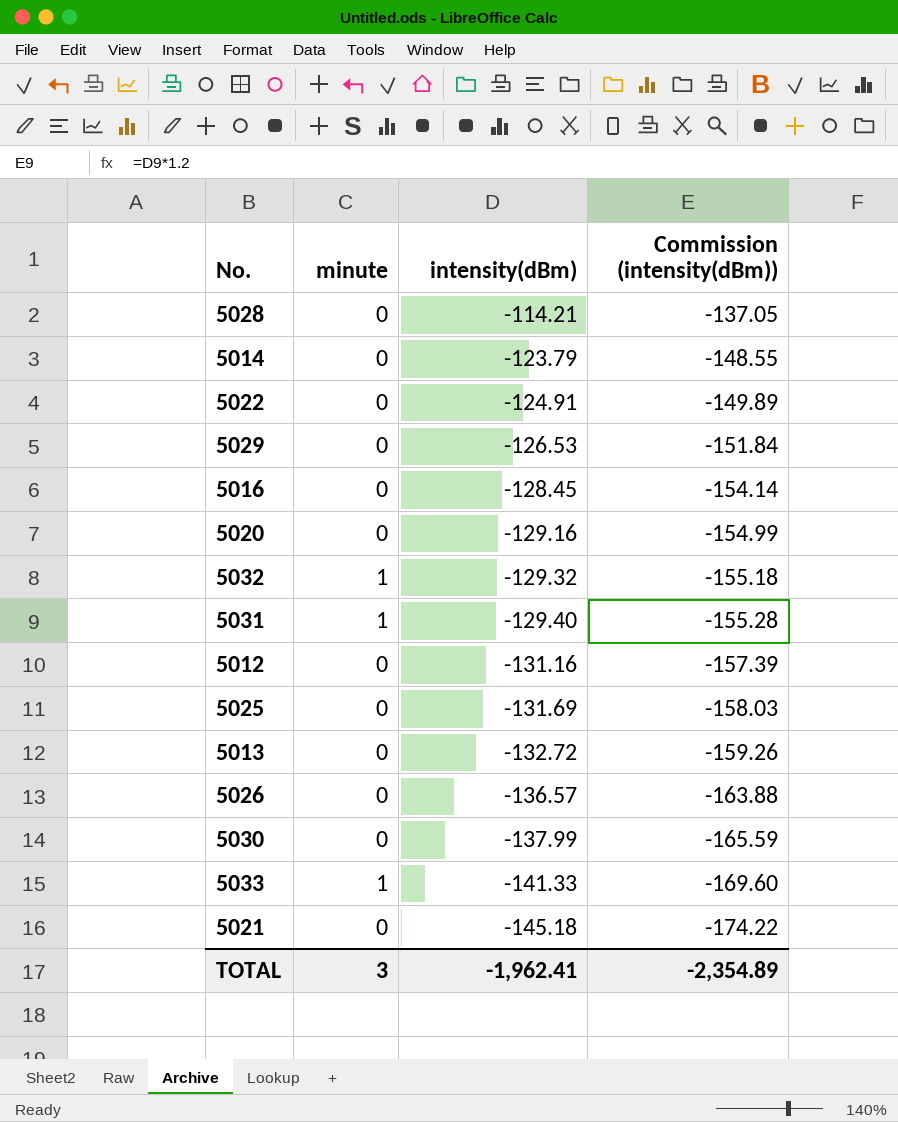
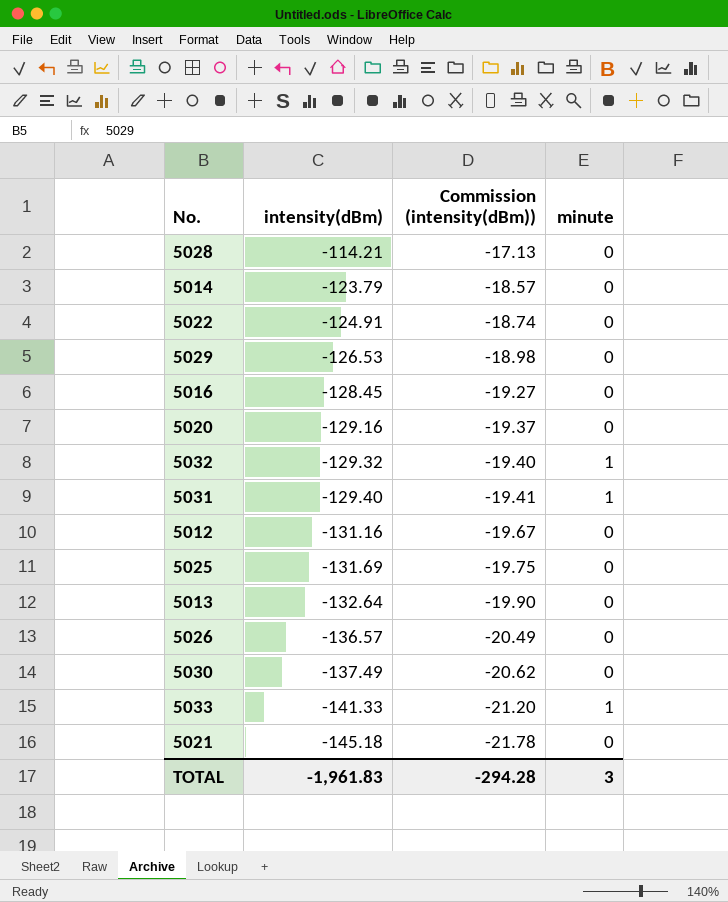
column Commission (intensity(dBm)) | formula: [intensity(dBm)] * 1.2 -> [intensity(dBm)] * 0.15
column minute | position: 2 -> 4
5013 | intensity(dBm): -132.72 -> -132.64
5030 | intensity(dBm): -137.99 -> -137.49
TOTAL | intensity(dBm): -1,962.41 -> -1,961.83
TOTAL | Commission (intensity(dBm)): -2,354.89 -> -294.28

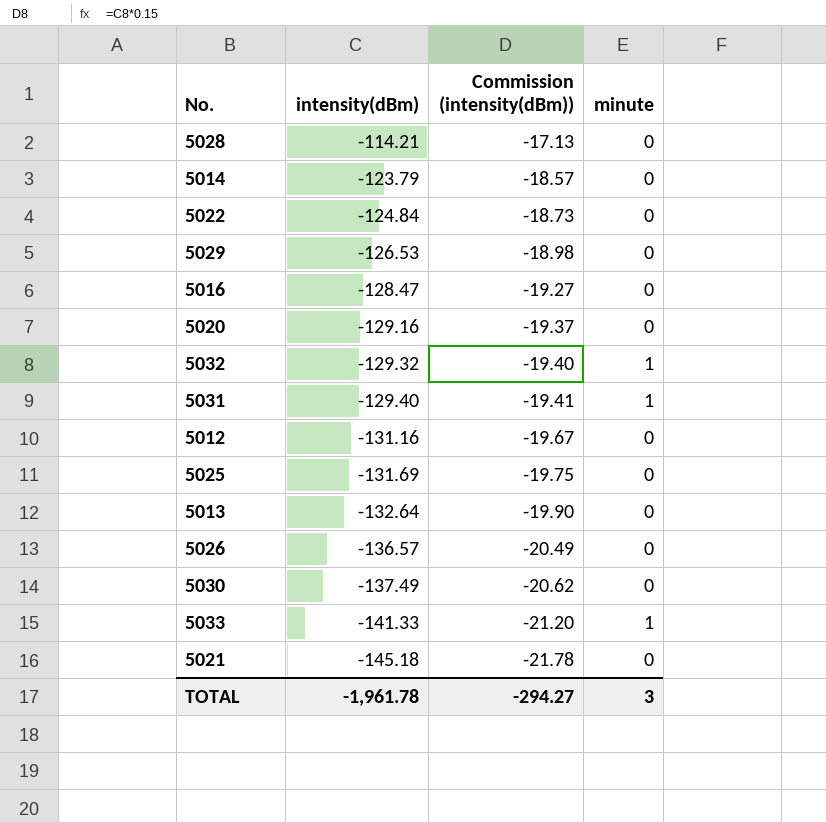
5022 | intensity(dBm): -124.91 -> -124.84
5022 | Commission (intensity(dBm)): -18.74 -> -18.73
5016 | intensity(dBm): -128.45 -> -128.47
TOTAL | intensity(dBm): -1,961.83 -> -1,961.78
TOTAL | Commission (intensity(dBm)): -294.28 -> -294.27

